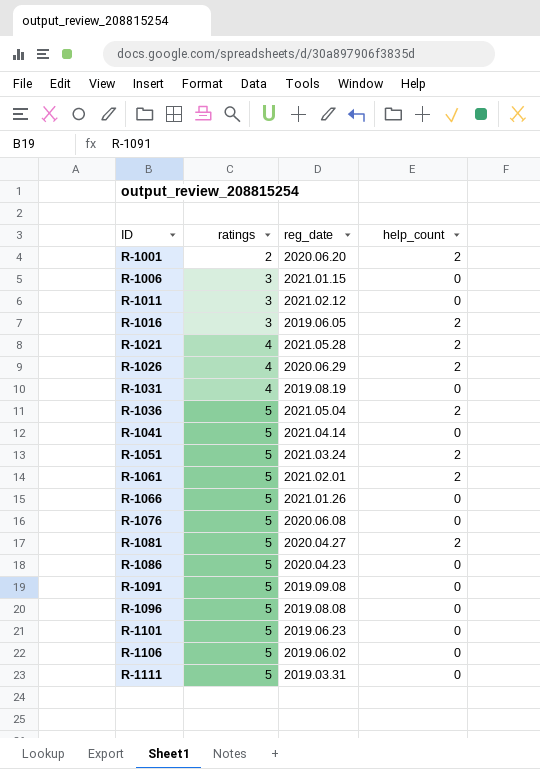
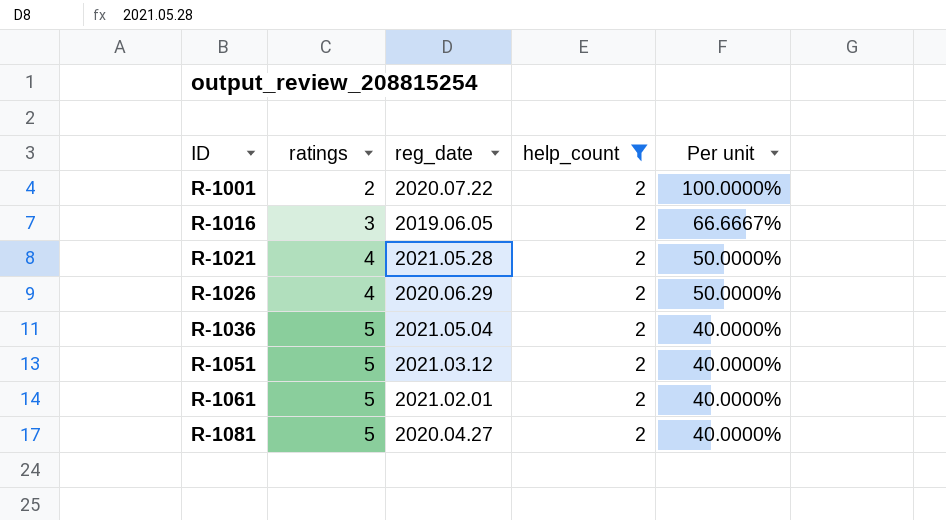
filter: none -> help_count = 2
column Per unit | formula: none -> [help_count] / [ratings]
R-1001 | reg_date: 2020.06.20 -> 2020.07.22
R-1051 | reg_date: 2021.03.24 -> 2021.03.12

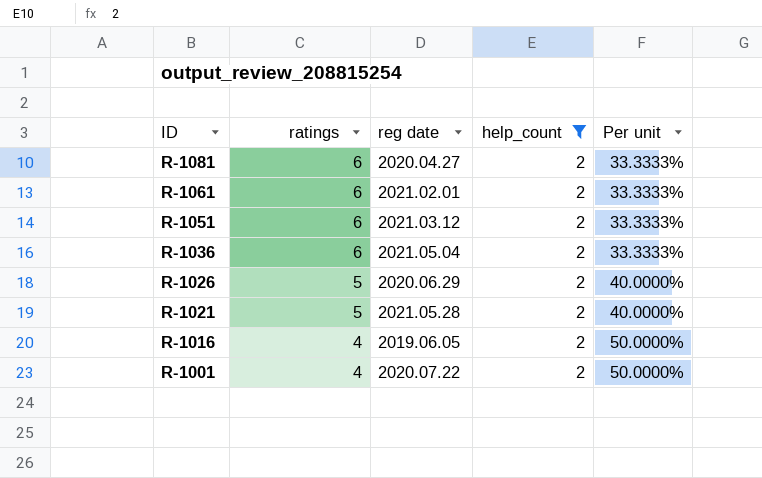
row order: ID ascending -> ID descending
column name: reg_date -> reg date
R-1081 | ratings: 5 -> 6
R-1081 | Per unit: 40.0000% -> 33.3333%
R-1061 | ratings: 5 -> 6
R-1061 | Per unit: 40.0000% -> 33.3333%
R-1051 | ratings: 5 -> 6
R-1051 | Per unit: 40.0000% -> 33.3333%
R-1036 | ratings: 5 -> 6
R-1036 | Per unit: 40.0000% -> 33.3333%
R-1026 | ratings: 4 -> 5
R-1026 | Per unit: 50.0000% -> 40.0000%
R-1021 | ratings: 4 -> 5
R-1021 | Per unit: 50.0000% -> 40.0000%
R-1016 | ratings: 3 -> 4
R-1016 | Per unit: 66.6667% -> 50.0000%
R-1001 | ratings: 2 -> 4
R-1001 | Per unit: 100.0000% -> 50.0000%

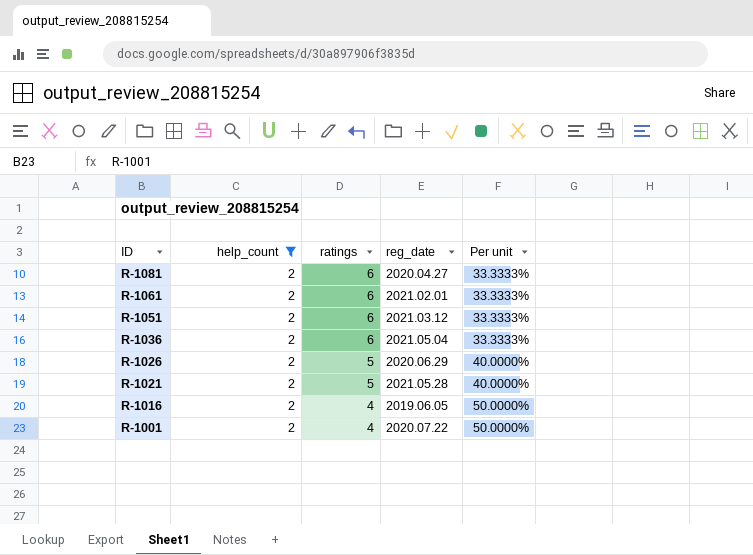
column help_count | position: 4 -> 2
column name: reg date -> reg_date

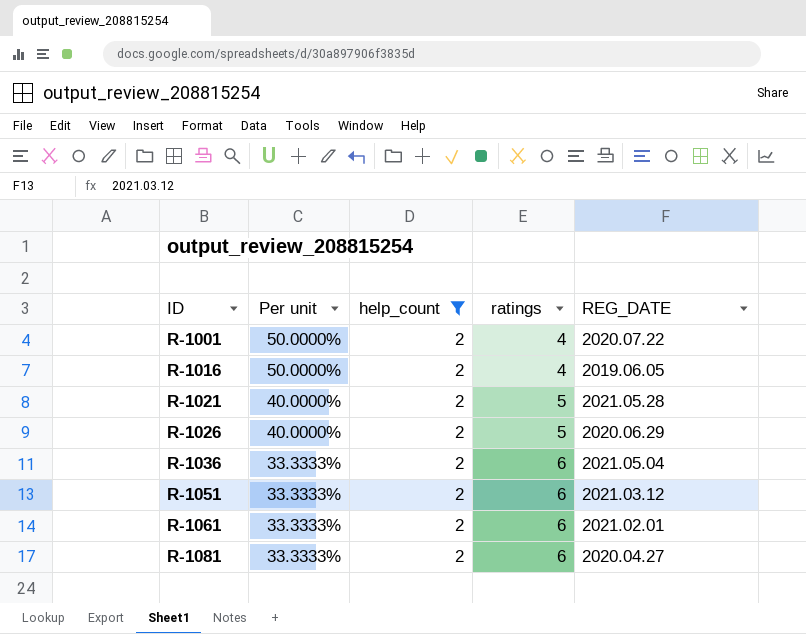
row order: ID descending -> ID ascending
column Per unit | position: 5 -> 2
column name: reg_date -> REG_DATE

